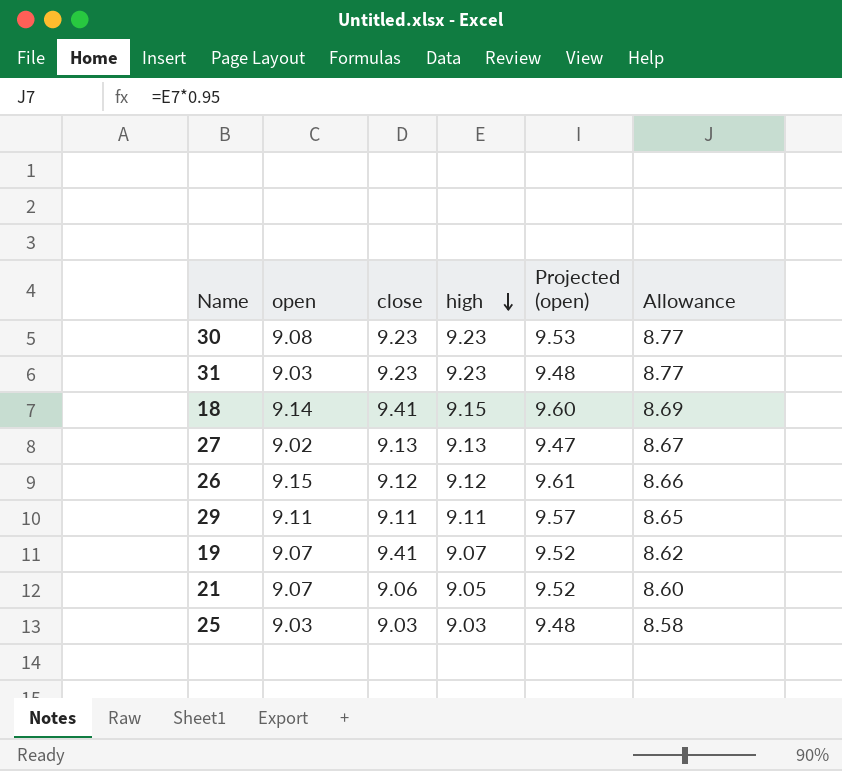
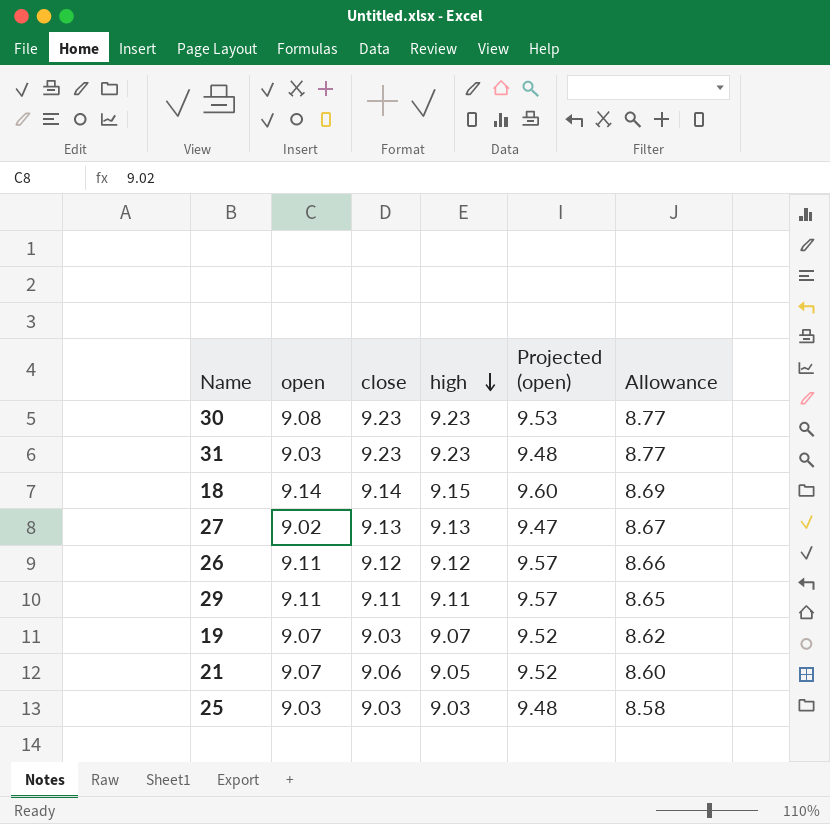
18 | close: 9.41 -> 9.14
26 | open: 9.15 -> 9.11
26 | Projected (open): 9.61 -> 9.57
19 | close: 9.41 -> 9.03

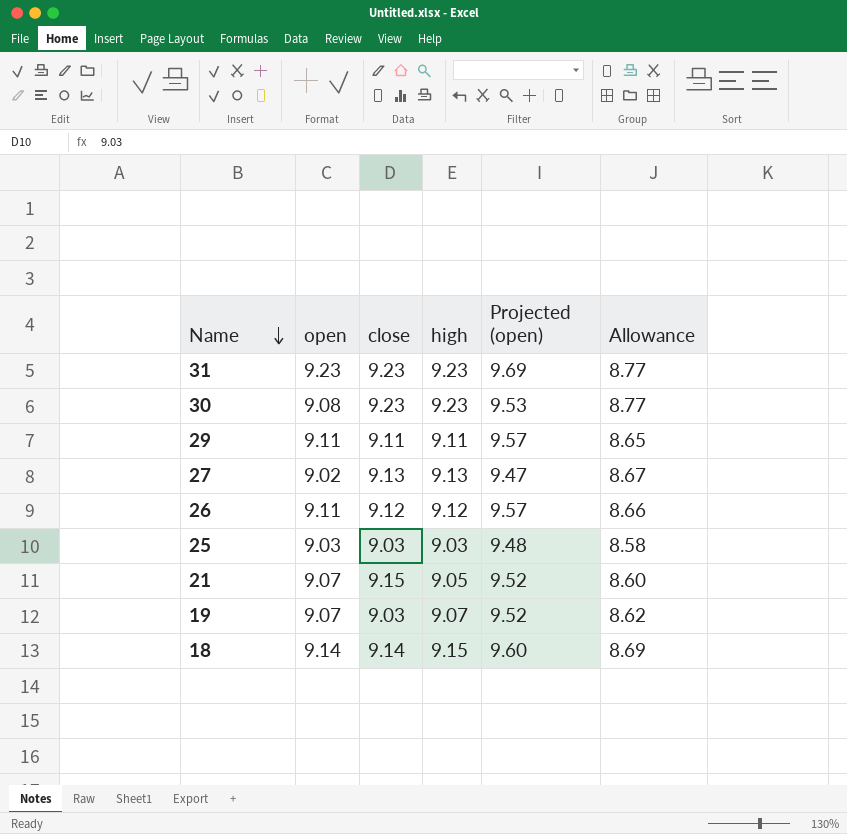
row order: high descending -> Name descending
31 | open: 9.03 -> 9.23
31 | Projected (open): 9.48 -> 9.69
21 | close: 9.06 -> 9.15

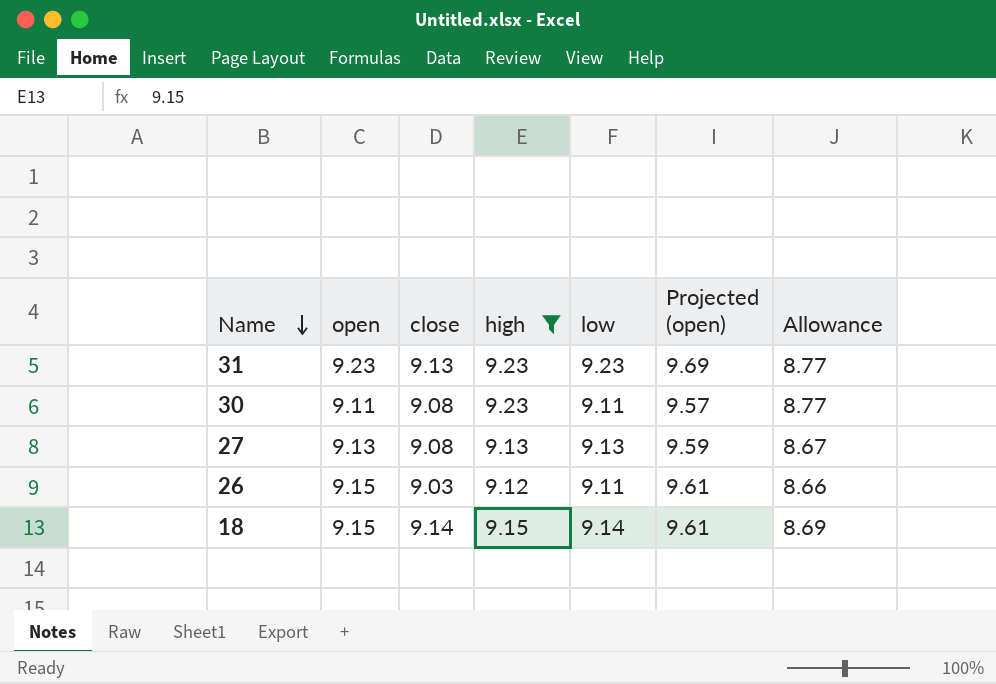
filter: none -> high >= 9.12
column low | position: none -> 5
31 | close: 9.23 -> 9.13
30 | open: 9.08 -> 9.11
30 | close: 9.23 -> 9.08
30 | Projected (open): 9.53 -> 9.57
27 | open: 9.02 -> 9.13
27 | close: 9.13 -> 9.08
27 | Projected (open): 9.47 -> 9.59
26 | open: 9.11 -> 9.15
26 | close: 9.12 -> 9.03
26 | Projected (open): 9.57 -> 9.61
18 | open: 9.14 -> 9.15
18 | Projected (open): 9.60 -> 9.61

